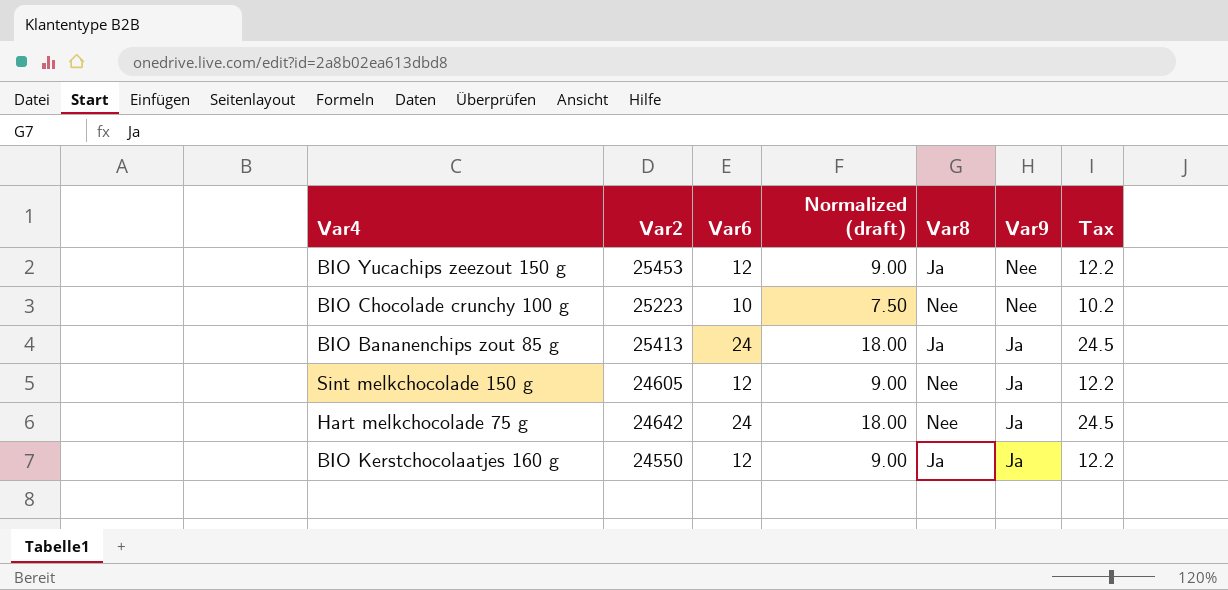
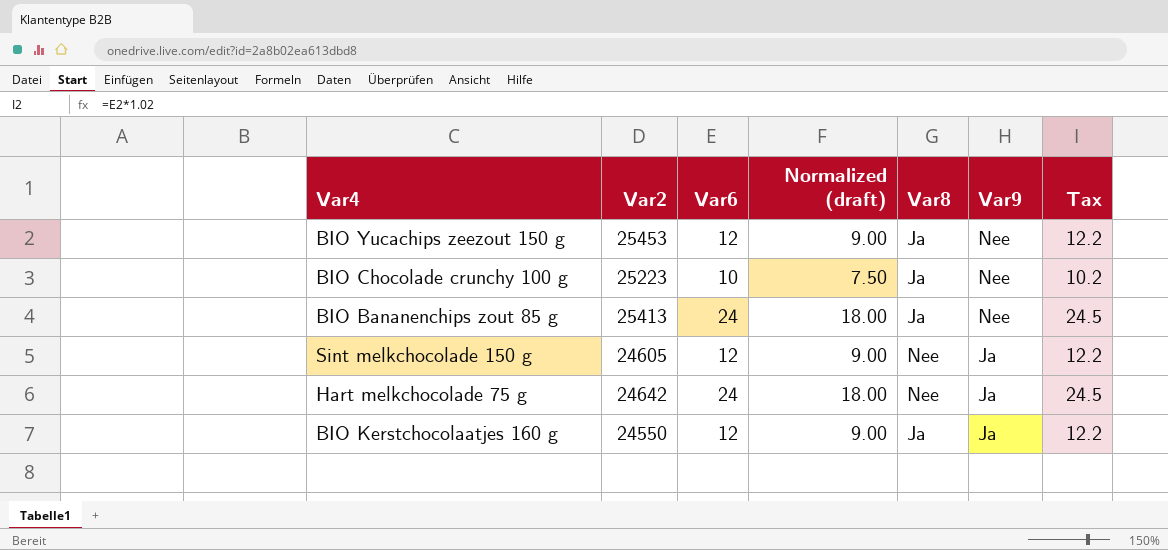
BIO Chocolade crunchy 100 g | Var8: Nee -> Ja
BIO Bananenchips zout 85 g | Var9: Ja -> Nee

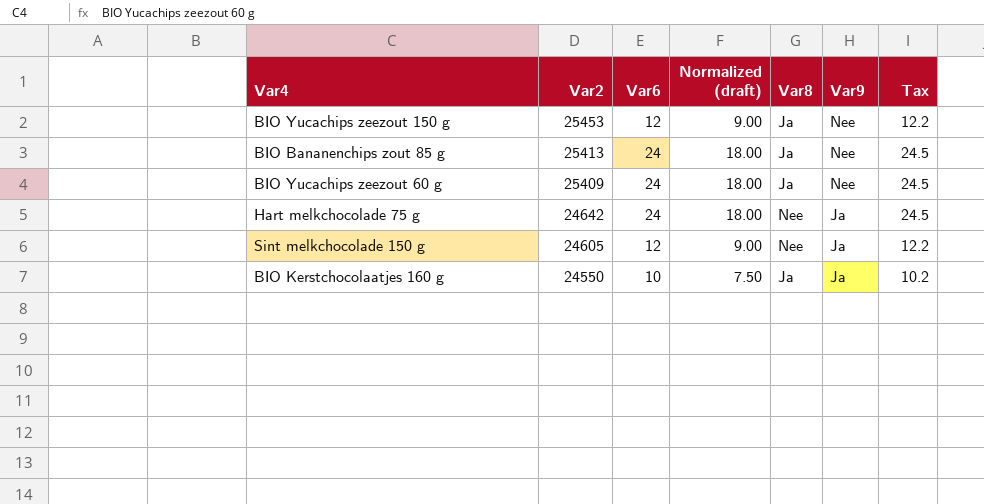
row order: Var9 descending -> Var2 descending
row BIO Chocolade crunchy 100 g: 25223 | 10 | 7.50 | Ja | Nee | 10.2 -> none
row BIO Yucachips zeezout 60 g: none -> 25409 | 24 | 18.00 | Ja | Nee | 24.5
BIO Kerstchocolaatjes 160 g | Var6: 12 -> 10
BIO Kerstchocolaatjes 160 g | Normalized (draft): 9.00 -> 7.50
BIO Kerstchocolaatjes 160 g | Tax: 12.2 -> 10.2

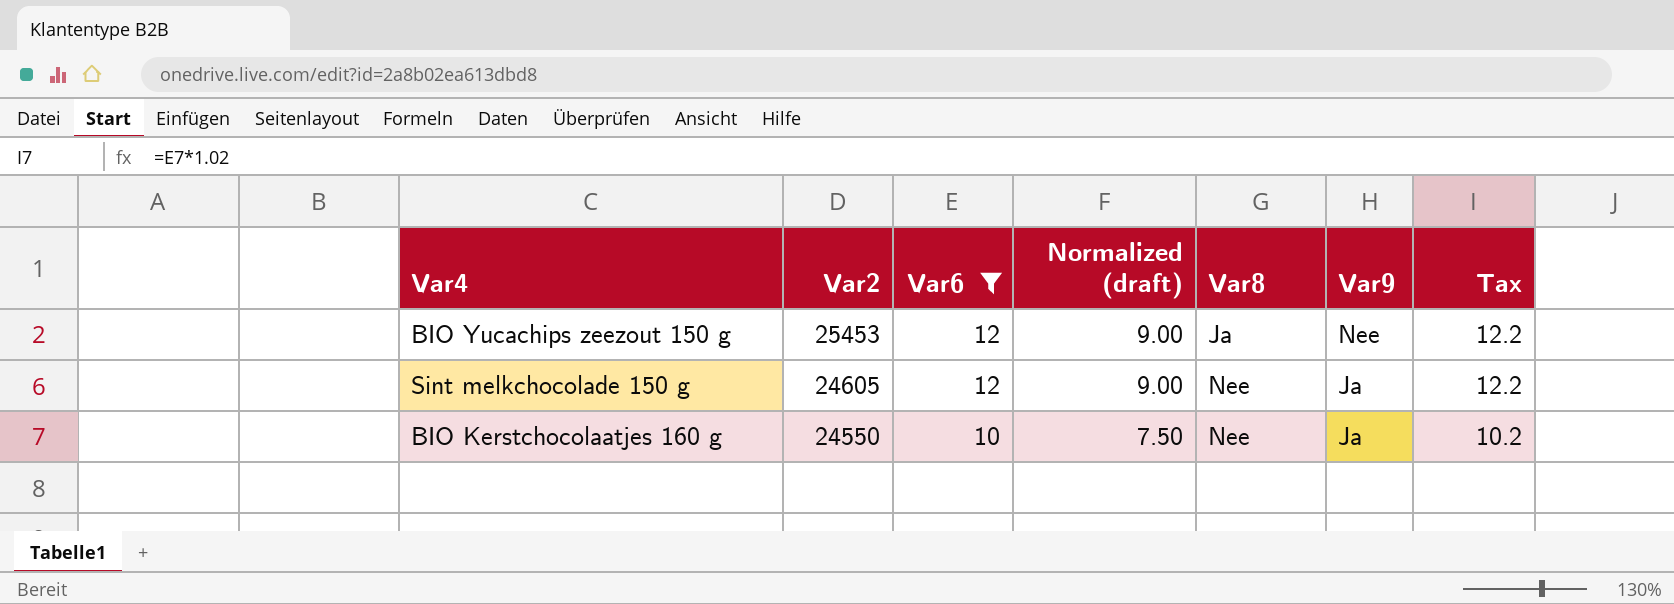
filter: none -> Var6 != 24
BIO Kerstchocolaatjes 160 g | Var8: Ja -> Nee

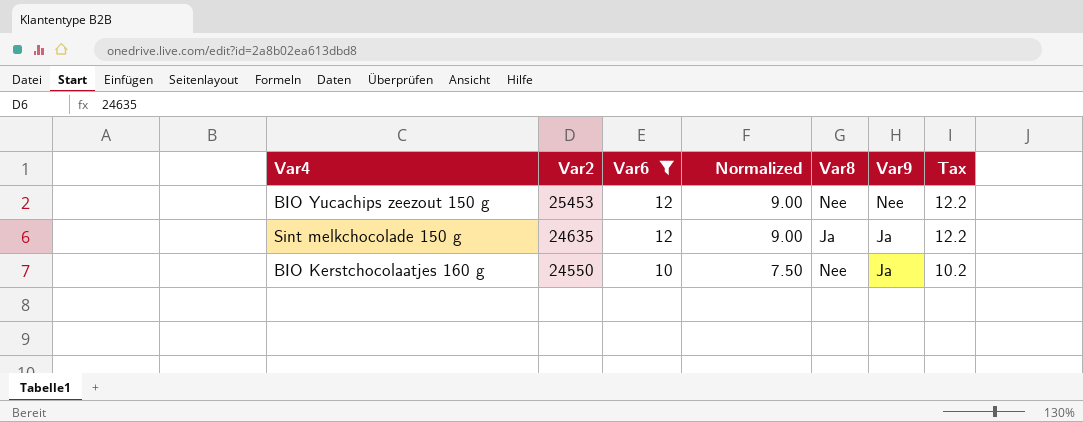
column name: Normalized (draft) -> Normalized
BIO Yucachips zeezout 150 g | Var8: Ja -> Nee
Sint melkchocolade 150 g | Var2: 24605 -> 24635
Sint melkchocolade 150 g | Var8: Nee -> Ja

